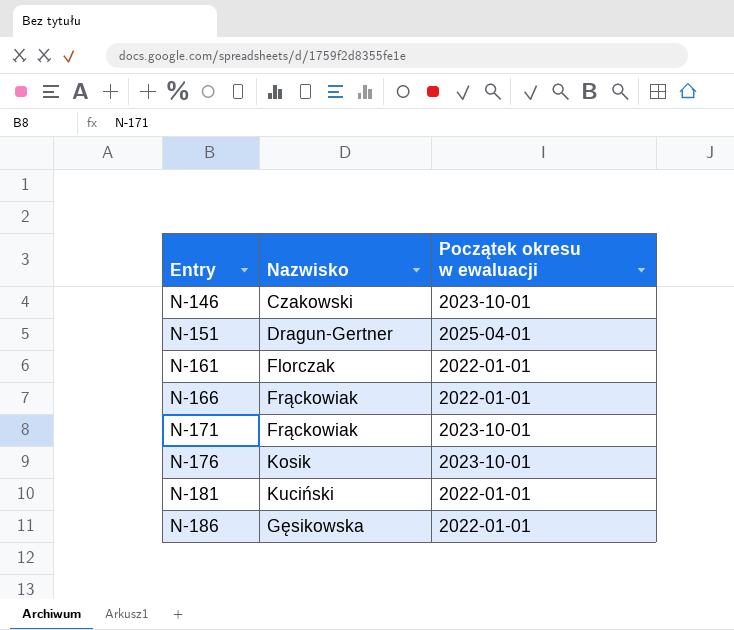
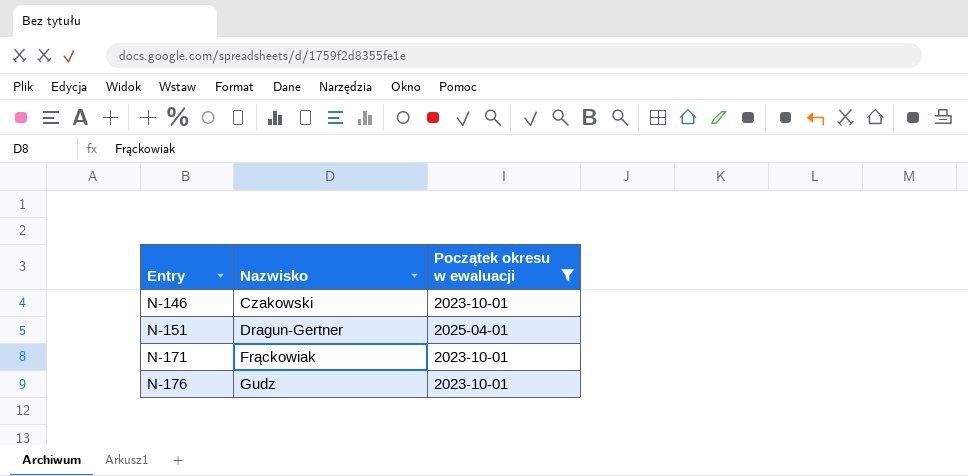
filter: none -> Początek okresu w ewaluacji != 2022-01-01
N-176 | Nazwisko: Kosik -> Gudz

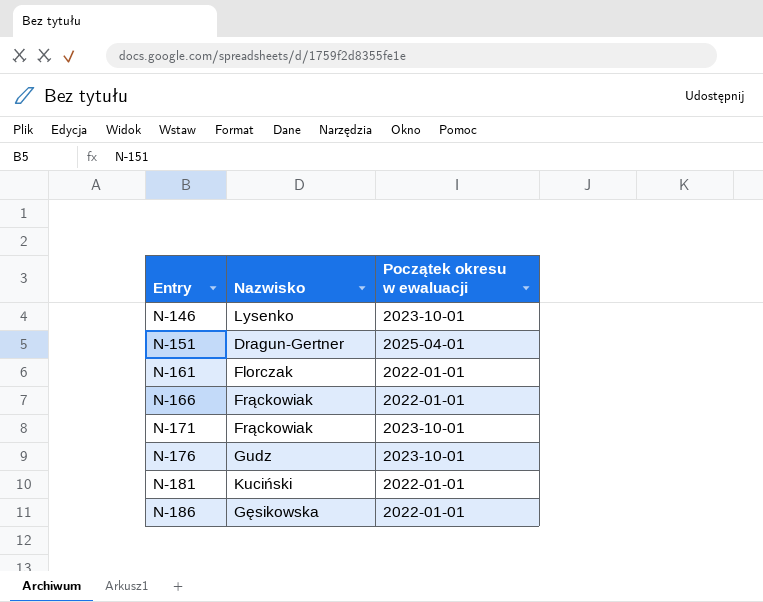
filter: Początek okresu w ewaluacji != 2022-01-01 -> none
N-146 | Nazwisko: Czakowski -> Lysenko

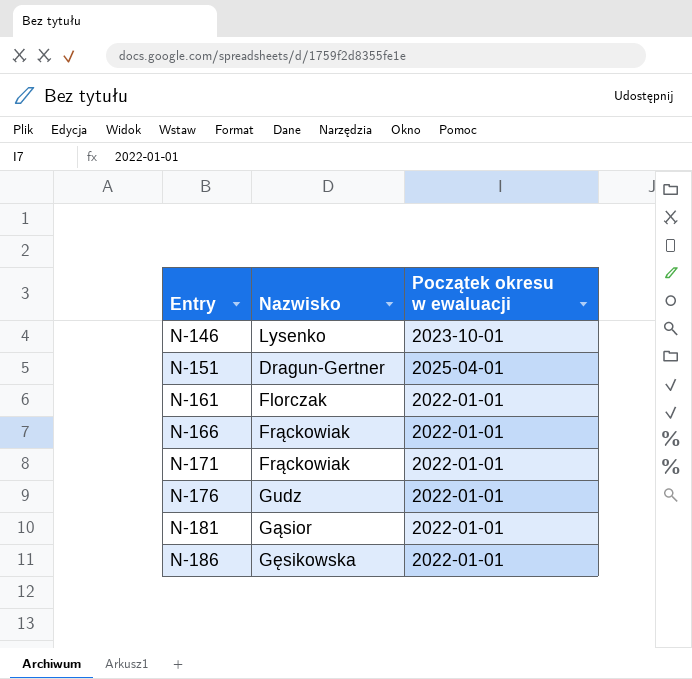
N-171 | Początek okresu w ewaluacji: 2023-10-01 -> 2022-01-01
N-176 | Początek okresu w ewaluacji: 2023-10-01 -> 2022-01-01
N-181 | Nazwisko: Kuciński -> Gąsior

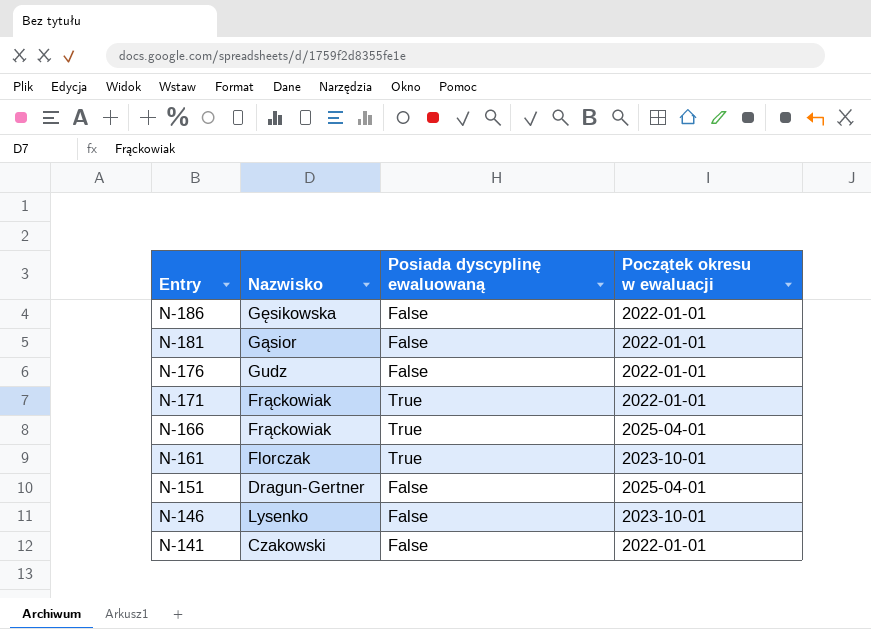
row order: Entry ascending -> Entry descending
column Posiada dyscyplinę ewaluowaną | position: none -> 3
N-166 | Początek okresu w ewaluacji: 2022-01-01 -> 2025-04-01
N-161 | Początek okresu w ewaluacji: 2022-01-01 -> 2023-10-01
row N-141: none -> Czakowski | False | 2022-01-01

